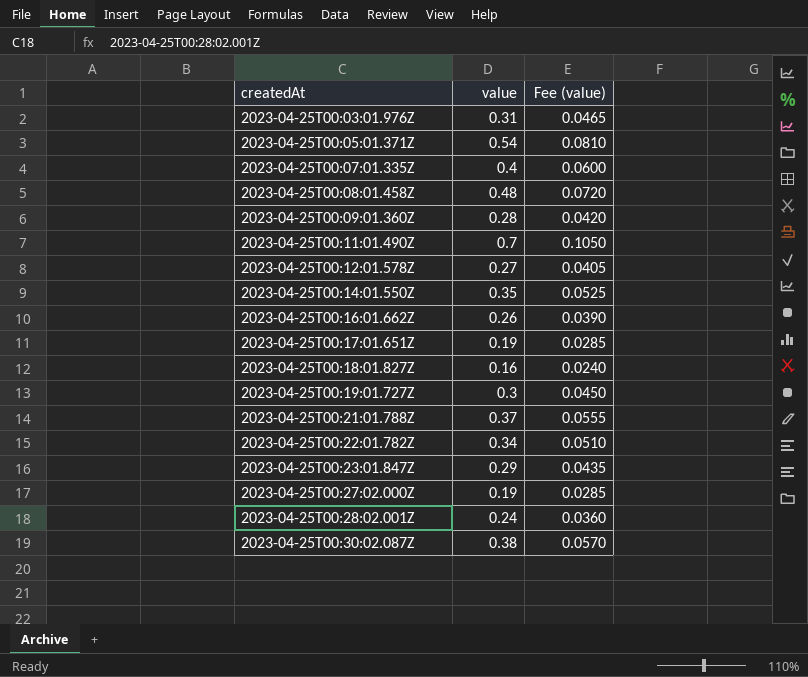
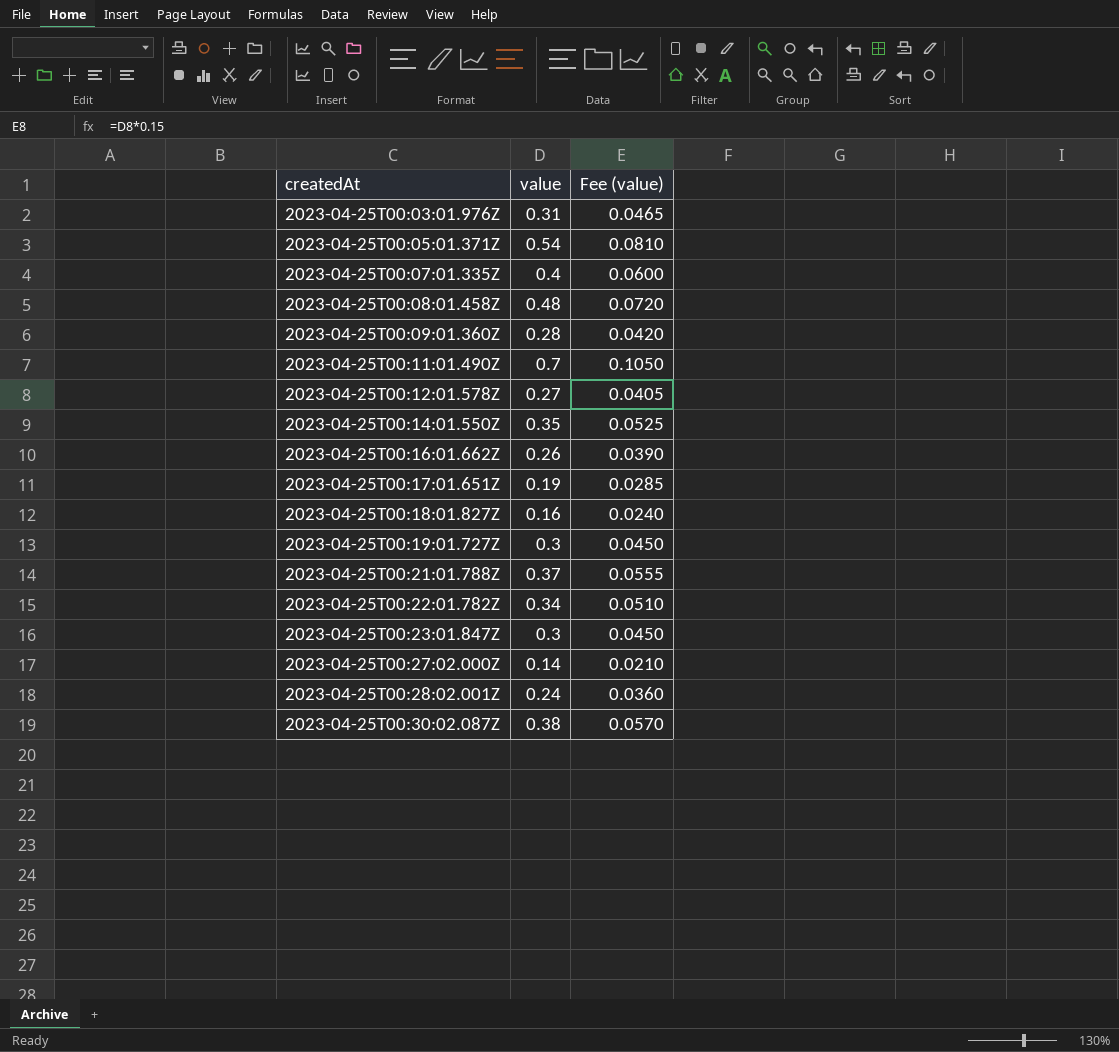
2023-04-25T00:23:01.847Z | value: 0.29 -> 0.3
2023-04-25T00:23:01.847Z | Fee (value): 0.0435 -> 0.0450
2023-04-25T00:27:02.000Z | value: 0.19 -> 0.14
2023-04-25T00:27:02.000Z | Fee (value): 0.0285 -> 0.0210

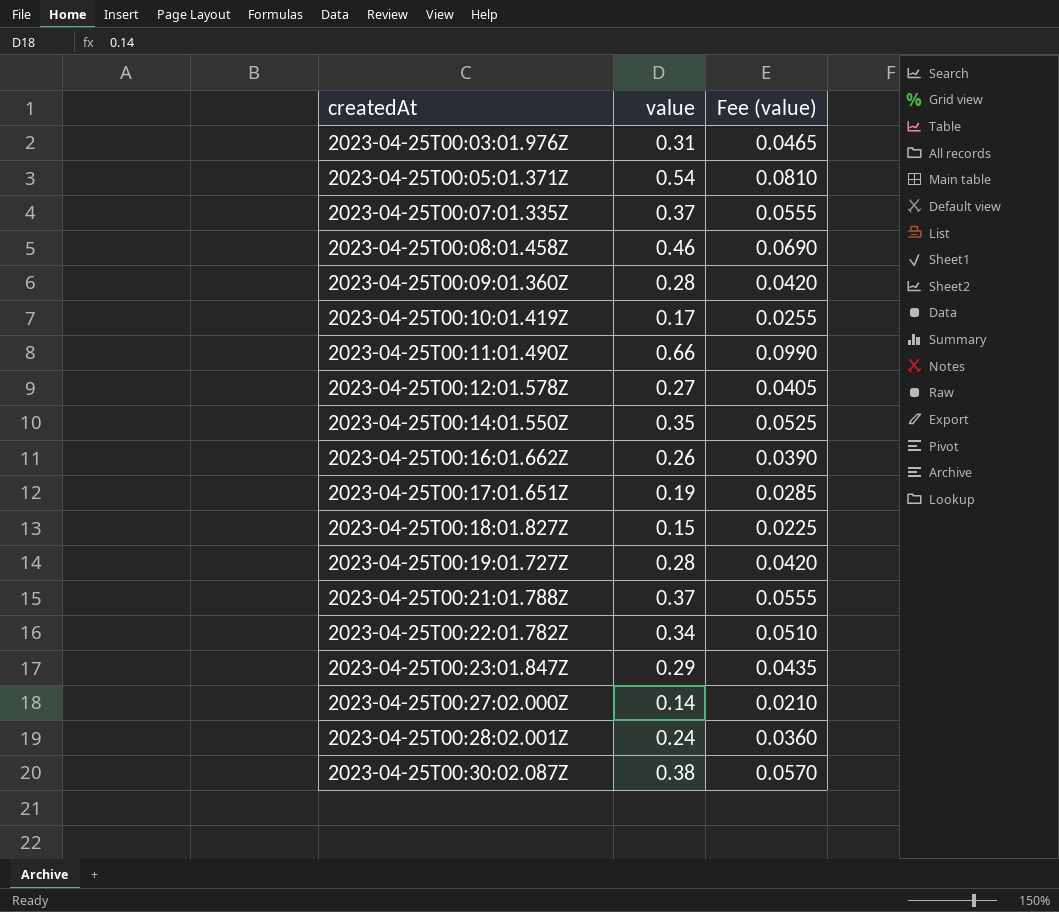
2023-04-25T00:07:01.335Z | value: 0.4 -> 0.37
2023-04-25T00:07:01.335Z | Fee (value): 0.0600 -> 0.0555
2023-04-25T00:08:01.458Z | value: 0.48 -> 0.46
2023-04-25T00:08:01.458Z | Fee (value): 0.0720 -> 0.0690
row 2023-04-25T00:10:01.419Z: none -> 0.17 | 0.0255
2023-04-25T00:11:01.490Z | value: 0.7 -> 0.66
2023-04-25T00:11:01.490Z | Fee (value): 0.1050 -> 0.0990
2023-04-25T00:18:01.827Z | value: 0.16 -> 0.15
2023-04-25T00:18:01.827Z | Fee (value): 0.0240 -> 0.0225
2023-04-25T00:19:01.727Z | value: 0.3 -> 0.28
2023-04-25T00:19:01.727Z | Fee (value): 0.0450 -> 0.0420
2023-04-25T00:23:01.847Z | value: 0.3 -> 0.29
2023-04-25T00:23:01.847Z | Fee (value): 0.0450 -> 0.0435

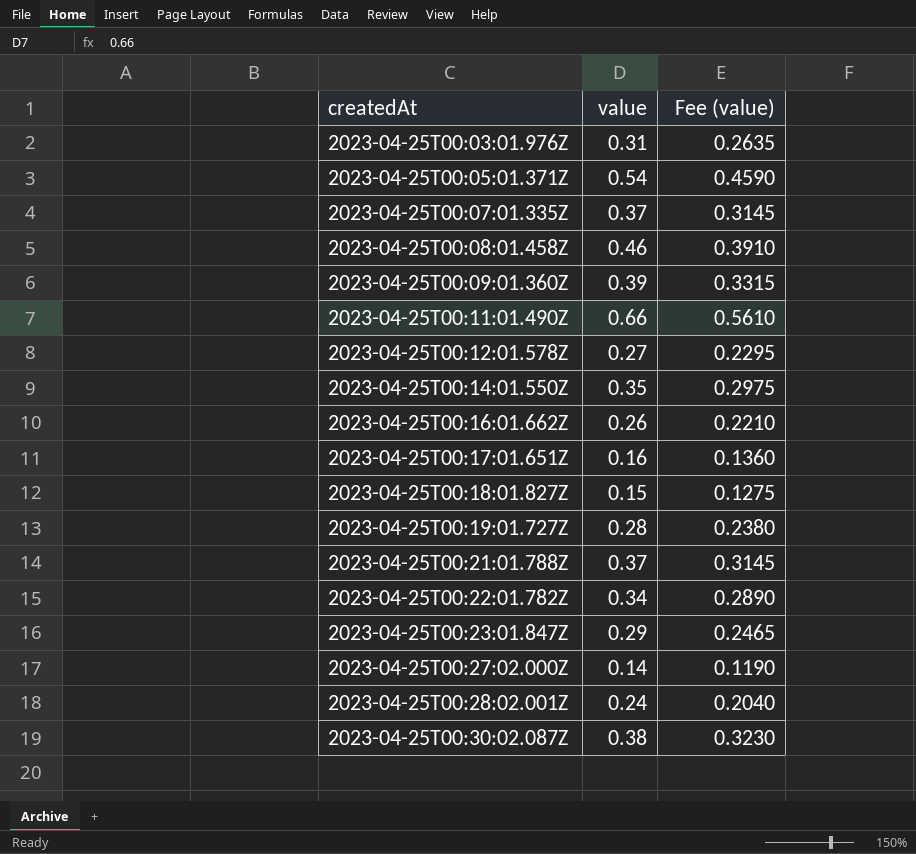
column Fee (value) | formula: [value] * 0.15 -> [value] * 0.85
row 2023-04-25T00:10:01.419Z: 0.17 | 0.0255 -> none
2023-04-25T00:09:01.360Z | value: 0.28 -> 0.39
2023-04-25T00:17:01.651Z | value: 0.19 -> 0.16

